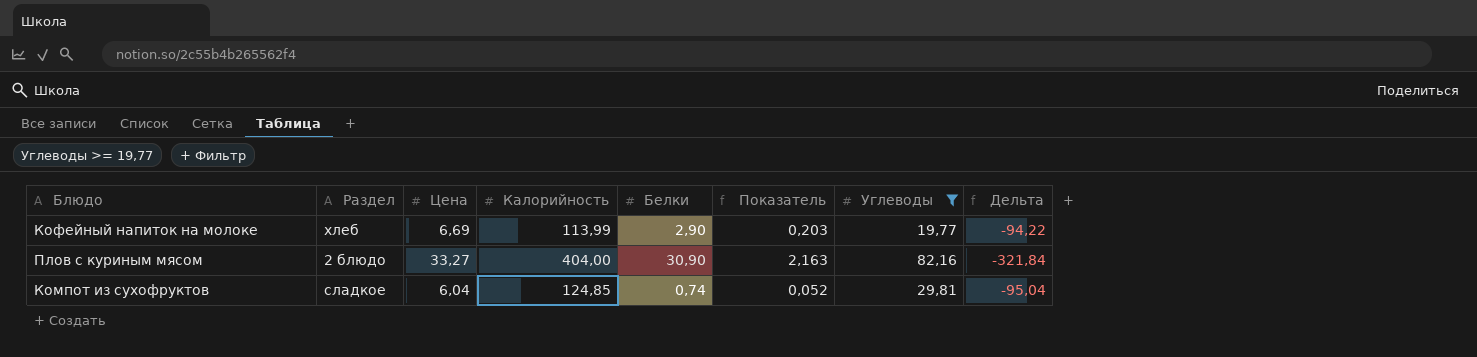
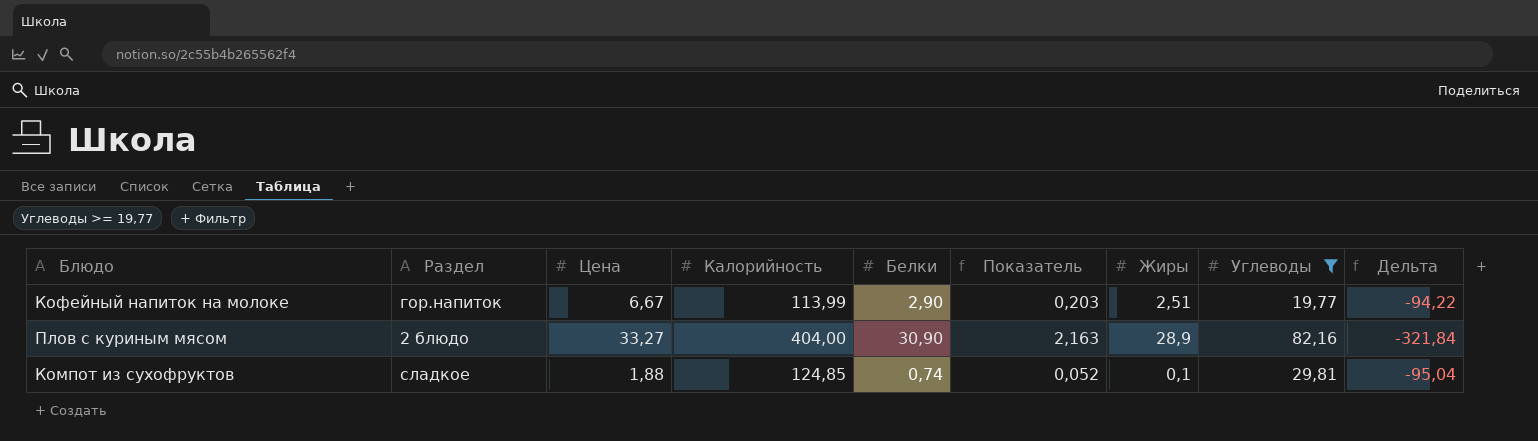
column Жиры | position: none -> 7
Кофейный напиток на молоке | Раздел: хлеб -> гор.напиток
Кофейный напиток на молоке | Цена: 6,69 -> 6,67
Компот из сухофруктов | Цена: 6,04 -> 1,88

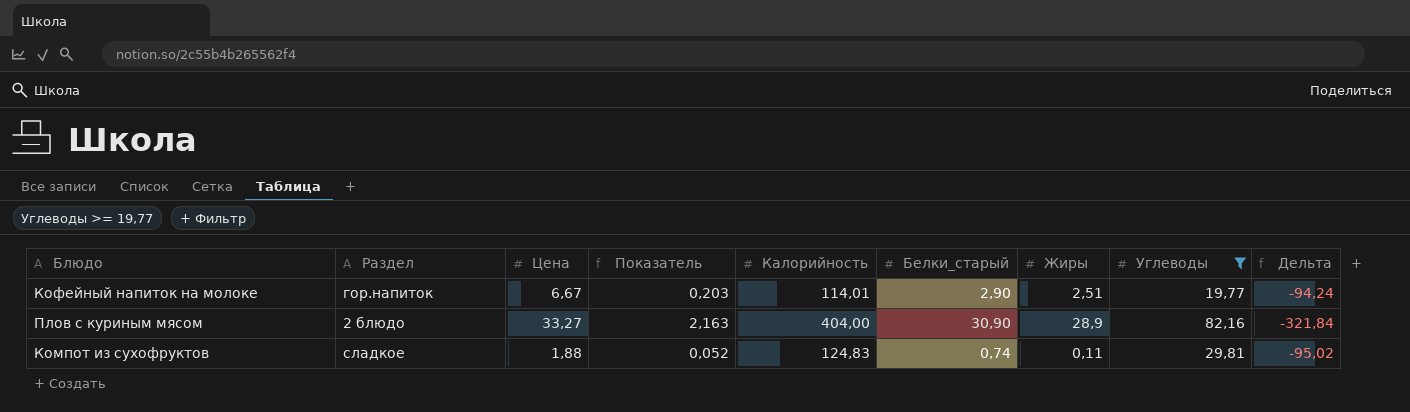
column Показатель | position: 6 -> 4
column name: Белки -> Белки_старый
Кофейный напиток на молоке | Калорийность: 113,99 -> 114,01
Кофейный напиток на молоке | Дельта: -94,22 -> -94,24
Компот из сухофруктов | Калорийность: 124,85 -> 124,83
Компот из сухофруктов | Жиры: 0,1 -> 0,11
Компот из сухофруктов | Дельта: -95,04 -> -95,02

